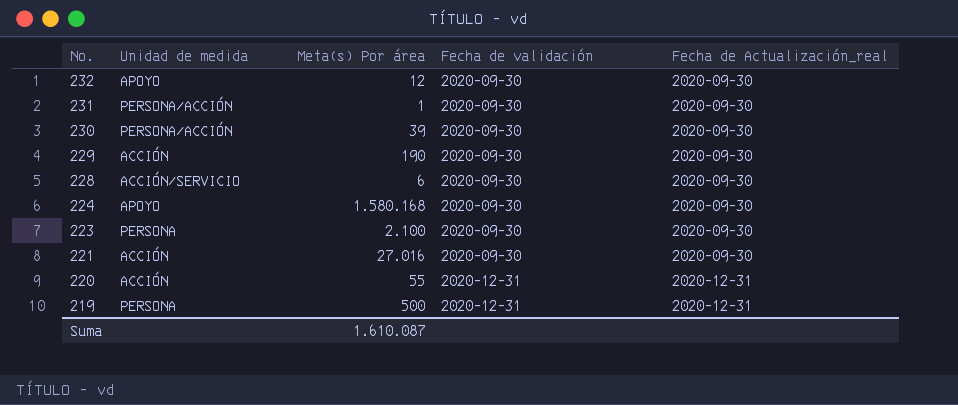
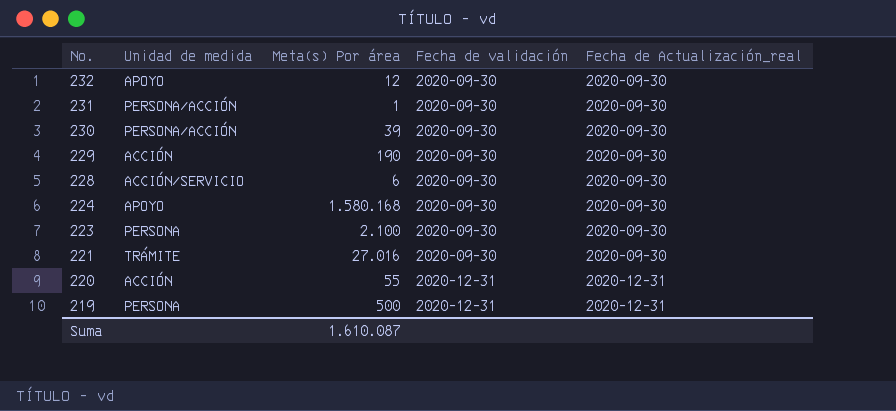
221 | Unidad de medida: ACCIÓN -> TRÁMITE

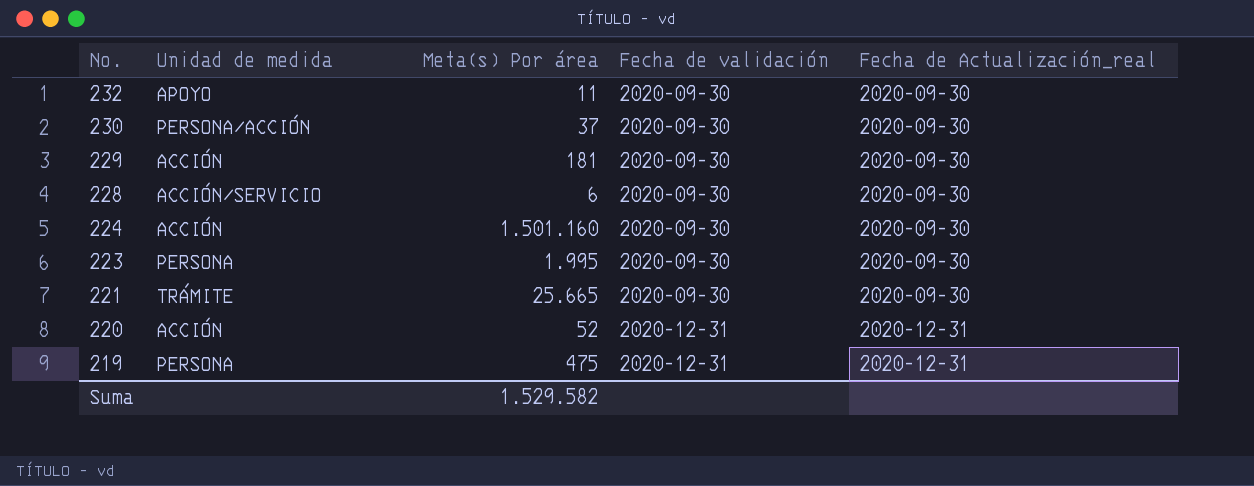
row 231: PERSONA/ACCIÓN | 1 | 2020-09-30 | 2020-09-30 -> none
232 | Meta(s) Por área: 12 -> 11
230 | Meta(s) Por área: 39 -> 37
229 | Meta(s) Por área: 190 -> 181
224 | Unidad de medida: APOYO -> ACCIÓN
224 | Meta(s) Por área: 1.580.168 -> 1.501.160
223 | Meta(s) Por área: 2.100 -> 1.995
221 | Meta(s) Por área: 27.016 -> 25.665
220 | Meta(s) Por área: 55 -> 52
219 | Meta(s) Por área: 500 -> 475
Suma | Meta(s) Por área: 1.610.087 -> 1.529.582

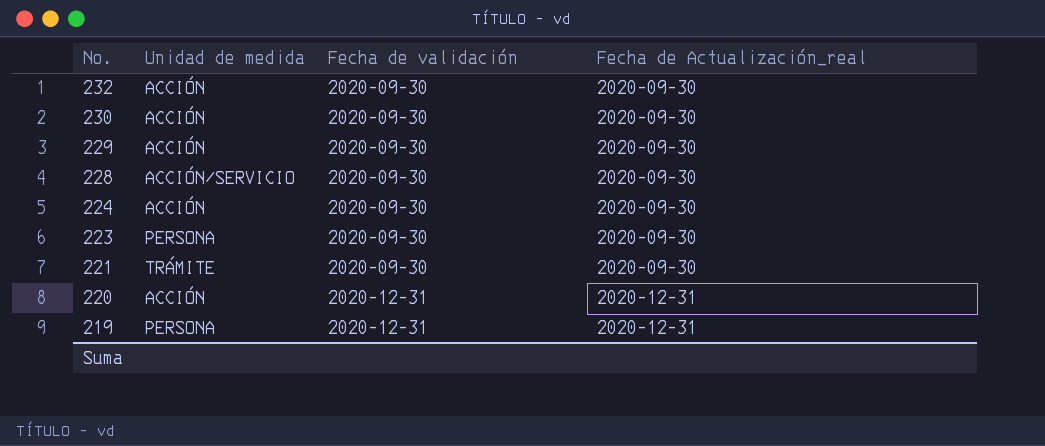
column Meta(s) Por área | position: 3 -> none
232 | Unidad de medida: APOYO -> ACCIÓN
230 | Unidad de medida: PERSONA/ACCIÓN -> ACCIÓN

